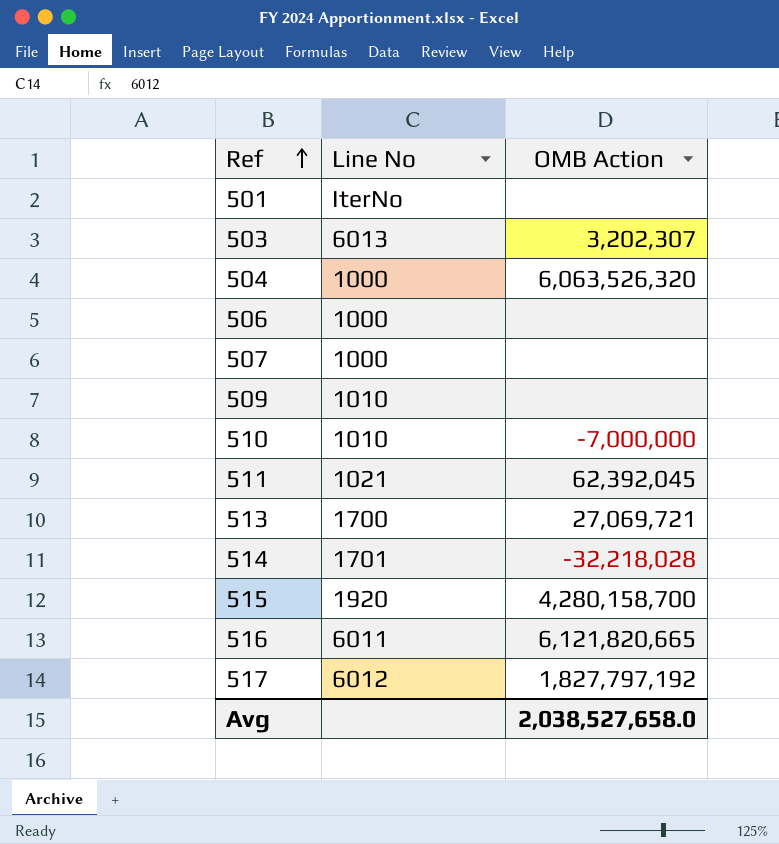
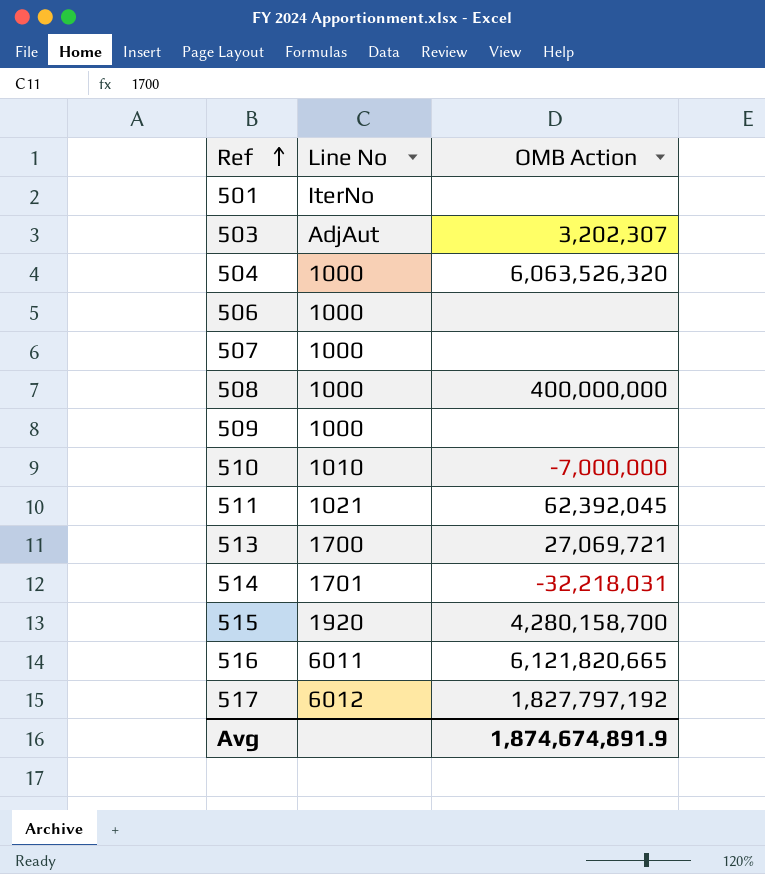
503 | Line No: 6013 -> AdjAut
row 508: none -> 1000 | 400,000,000
509 | Line No: 1010 -> 1000
514 | OMB Action: -32,218,028 -> -32,218,031
Avg | OMB Action: 2,038,527,658.0 -> 1,874,674,891.9

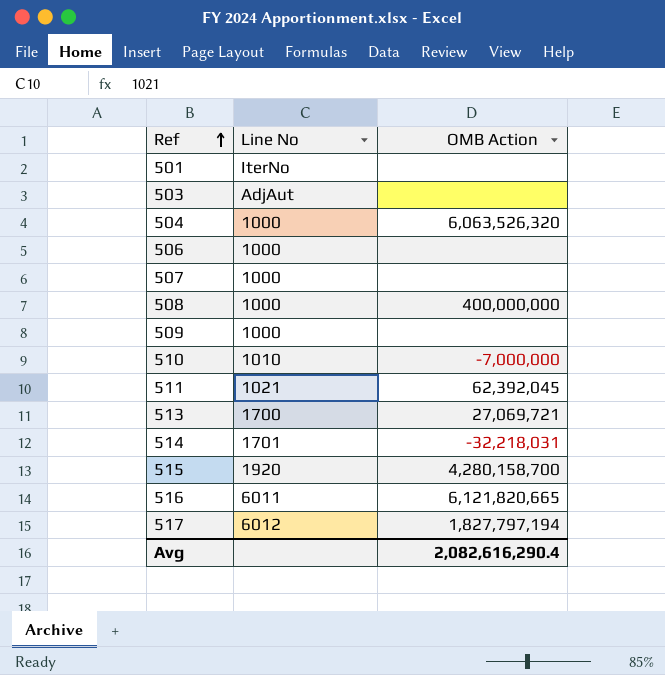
503 | OMB Action: 3,202,307 -> none
517 | OMB Action: 1,827,797,192 -> 1,827,797,194
Avg | OMB Action: 1,874,674,891.9 -> 2,082,616,290.4

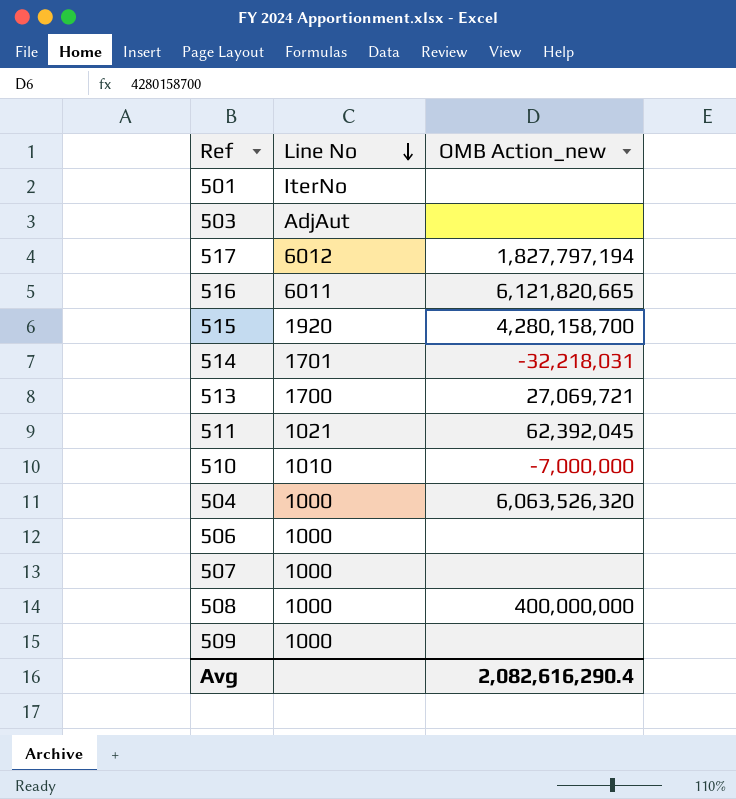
row order: Ref ascending -> Line No descending
column name: OMB Action -> OMB Action_new

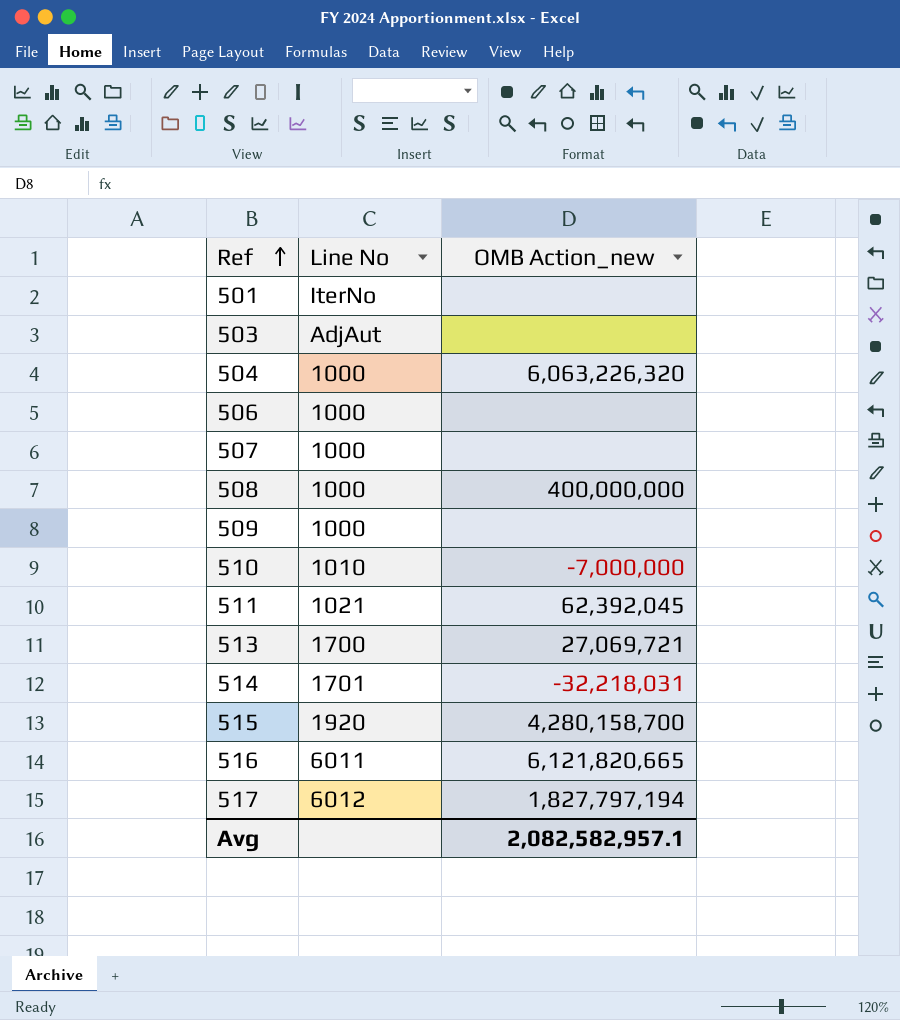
row order: Line No descending -> Ref ascending
504 | OMB Action_new: 6,063,526,320 -> 6,063,226,320
Avg | OMB Action_new: 2,082,616,290.4 -> 2,082,582,957.1

